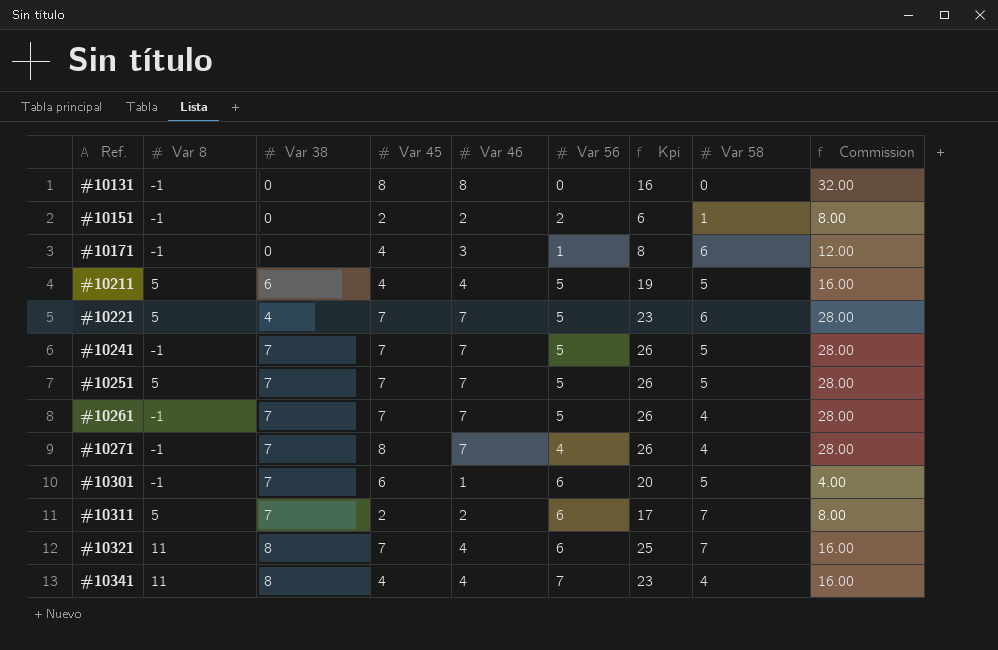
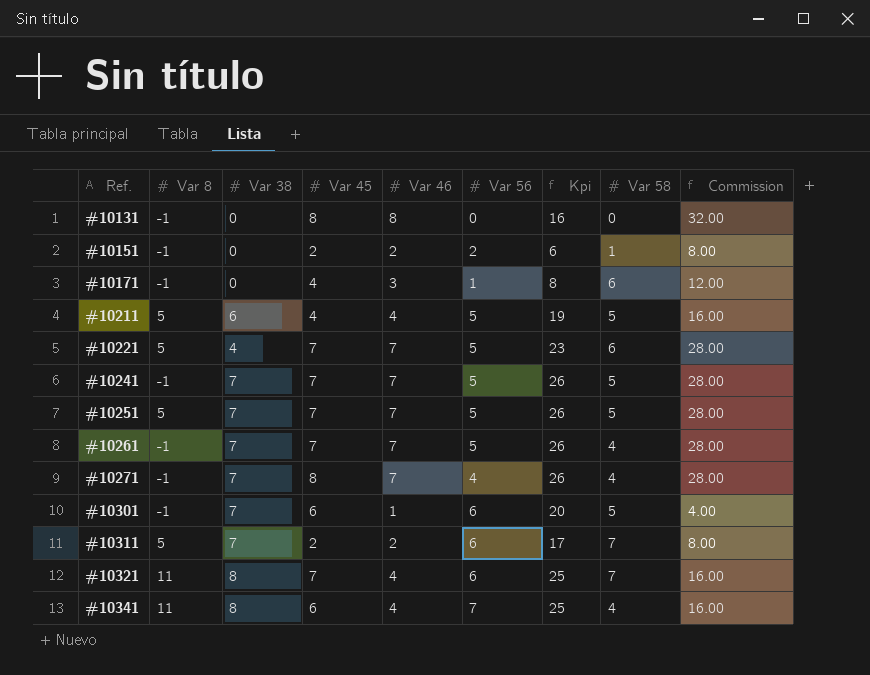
#10341 | Var 45: 4 -> 6
#10341 | Kpi: 23 -> 25

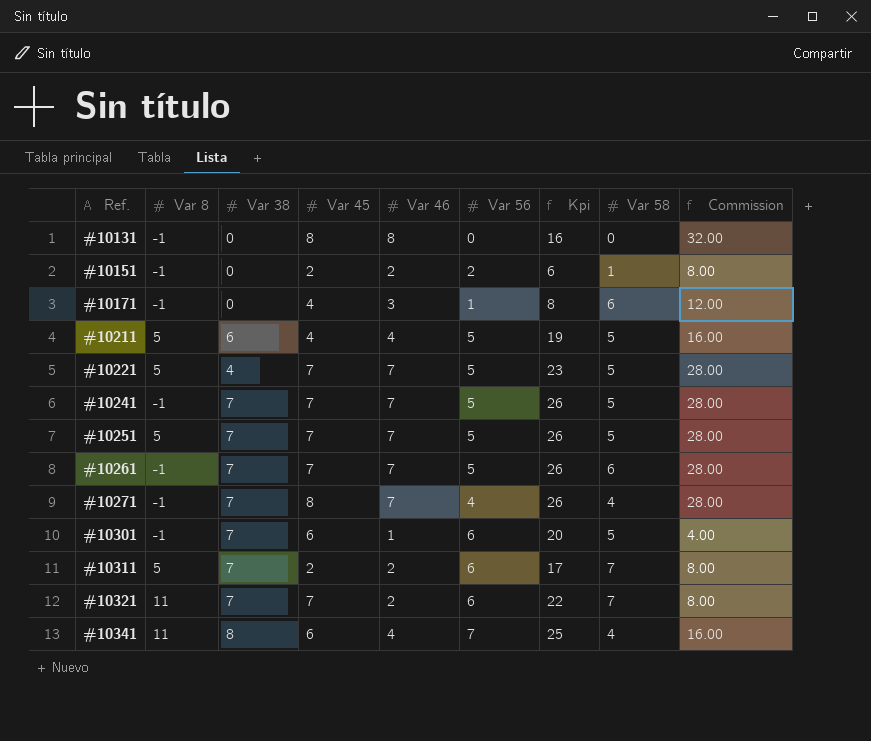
#10221 | Var 58: 6 -> 5
#10261 | Var 58: 4 -> 6
#10321 | Var 38: 8 -> 7
#10321 | Var 46: 4 -> 2
#10321 | Kpi: 25 -> 22
#10321 | Commission: 16.00 -> 8.00

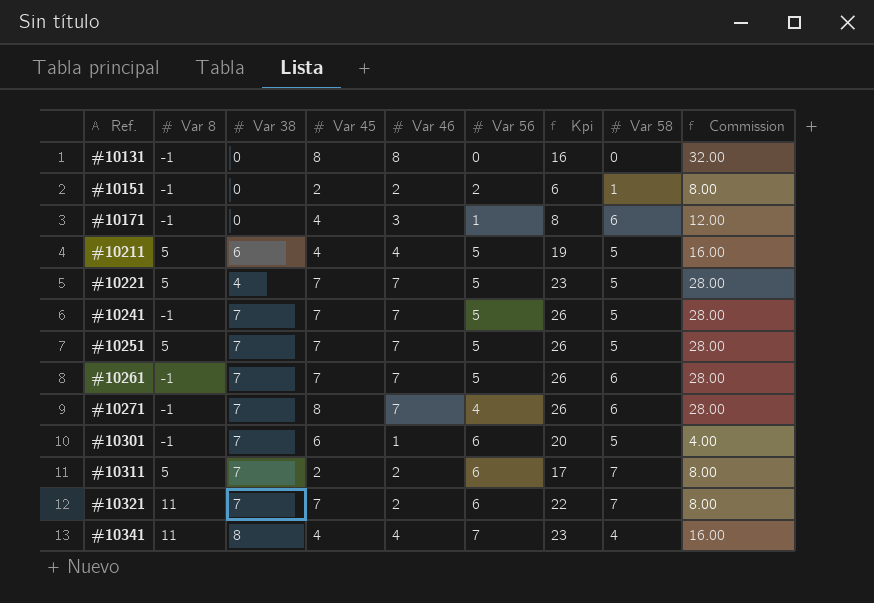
#10271 | Var 58: 4 -> 6
#10341 | Var 45: 6 -> 4
#10341 | Kpi: 25 -> 23

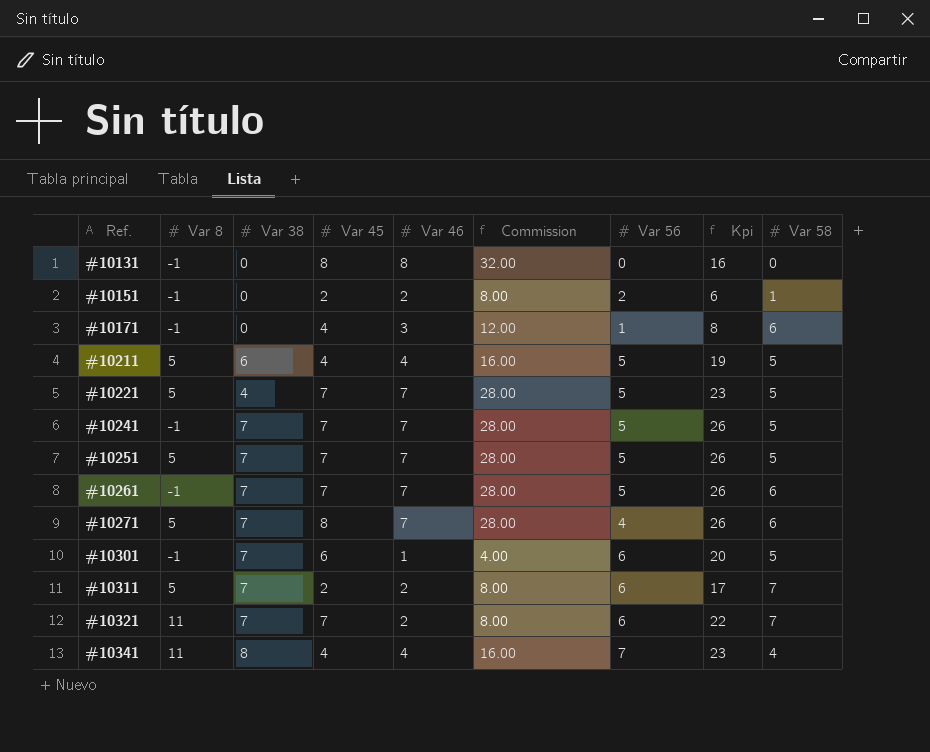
column Commission | position: 9 -> 6
#10271 | Var 8: -1 -> 5

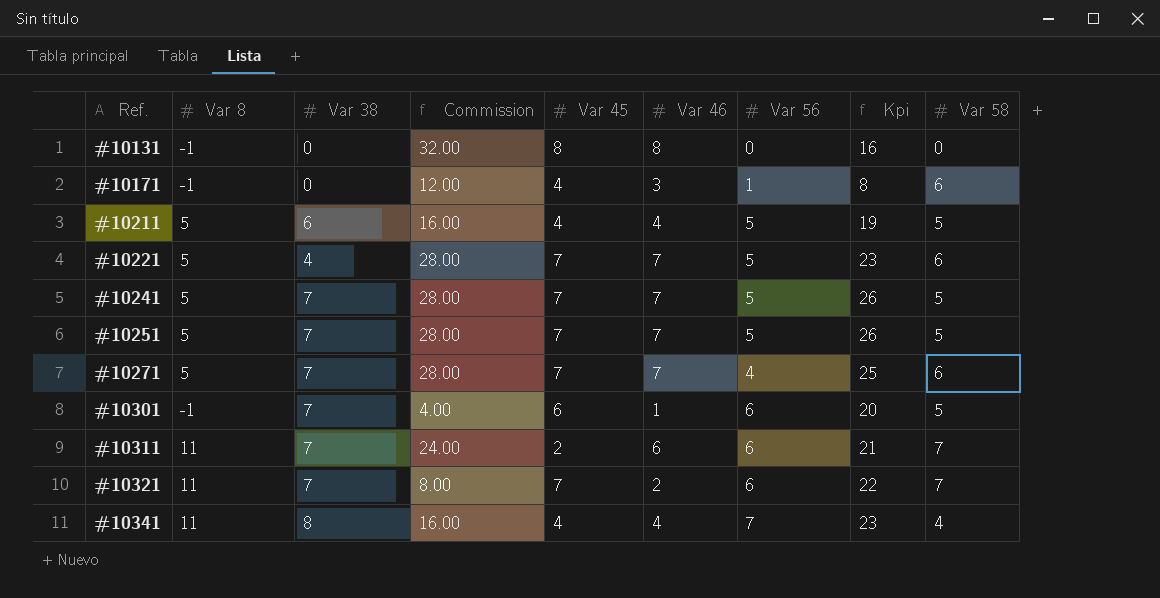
column Commission | position: 6 -> 4
row #10151: -1 | 0 | 2 | 2 | 8.00 | 2 | 6 | 1 -> none
row #10261: -1 | 7 | 7 | 7 | 28.00 | 5 | 26 | 6 -> none
#10221 | Var 58: 5 -> 6
#10241 | Var 8: -1 -> 5
#10271 | Var 45: 8 -> 7
#10271 | Kpi: 26 -> 25
#10311 | Var 8: 5 -> 11
#10311 | Commission: 8.00 -> 24.00
#10311 | Var 46: 2 -> 6
#10311 | Kpi: 17 -> 21

